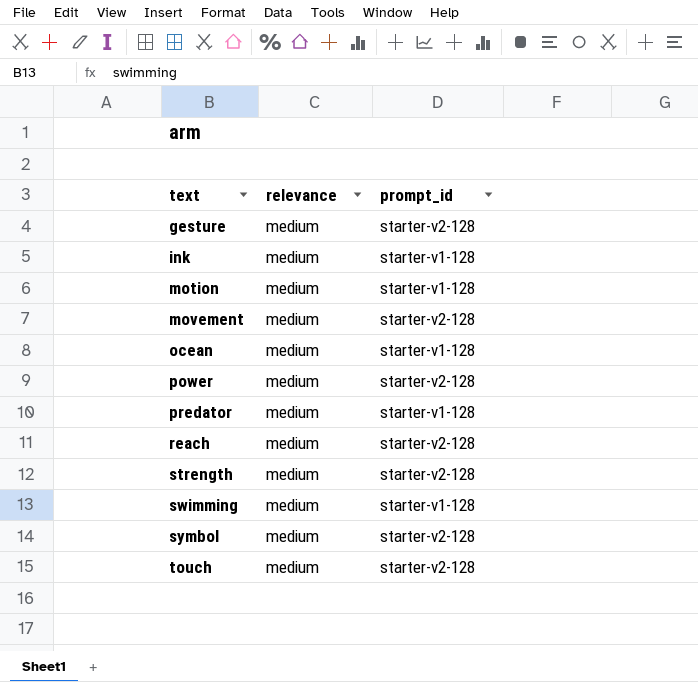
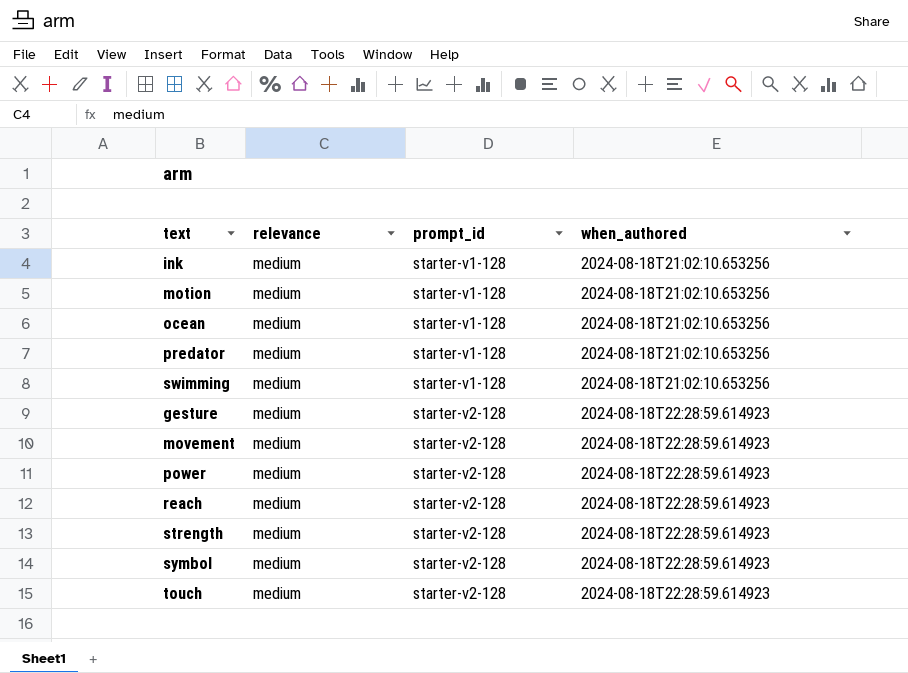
row order: text ascending -> prompt_id ascending
column when_authored | position: none -> 4

